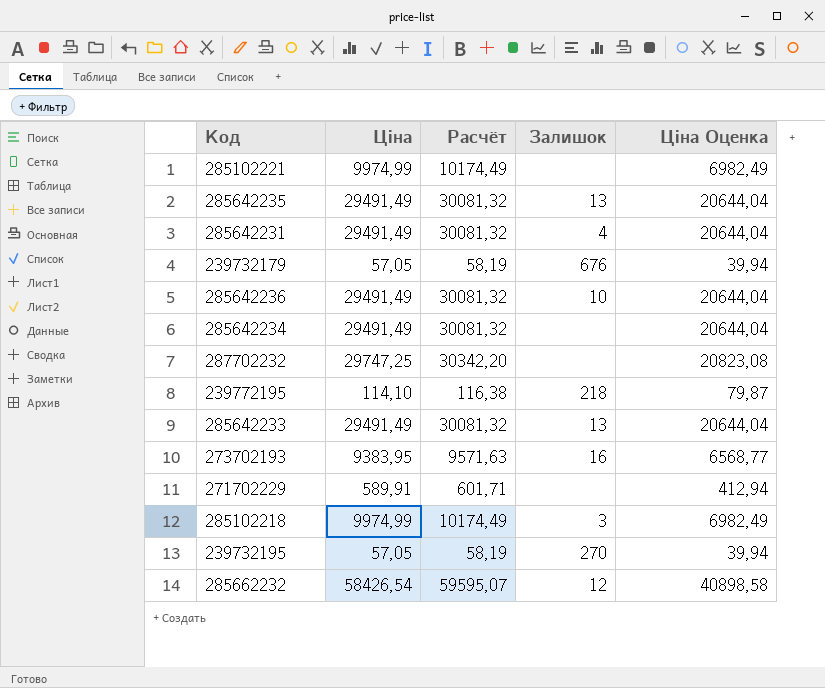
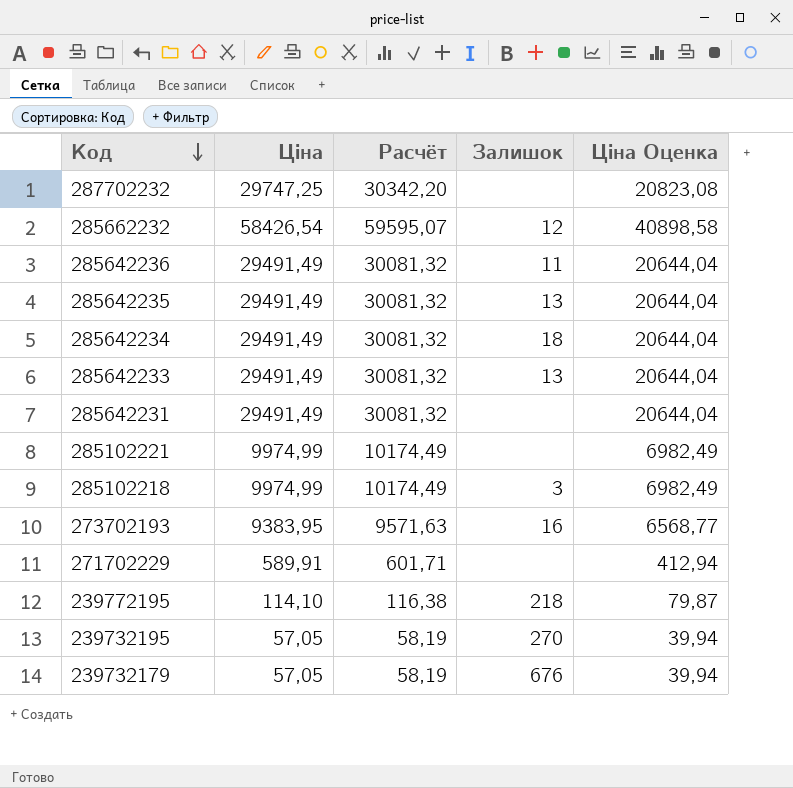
row order: none -> Код descending
285642236 | Залишок: 10 -> 11
285642234 | Залишок: none -> 18
285642231 | Залишок: 4 -> none

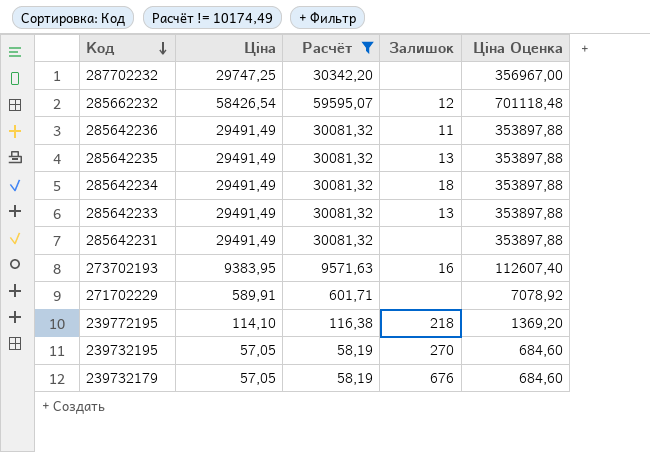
filter: none -> Расчёт != 10174,49
column Ціна Оценка | formula: [Ціна] * 0,7 -> [Ціна] * 12

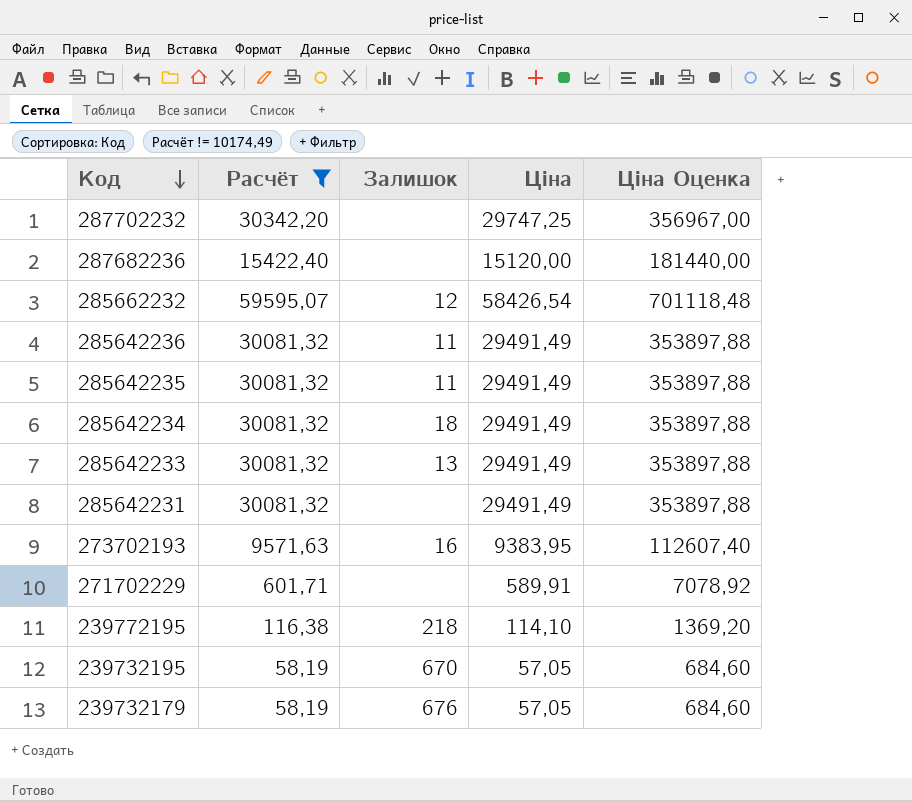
column Ціна | position: 2 -> 4
row 287682236: none -> 15422,40 | none | 15120,00 | 181440,00
285642235 | Залишок: 13 -> 11
239732195 | Залишок: 270 -> 670

